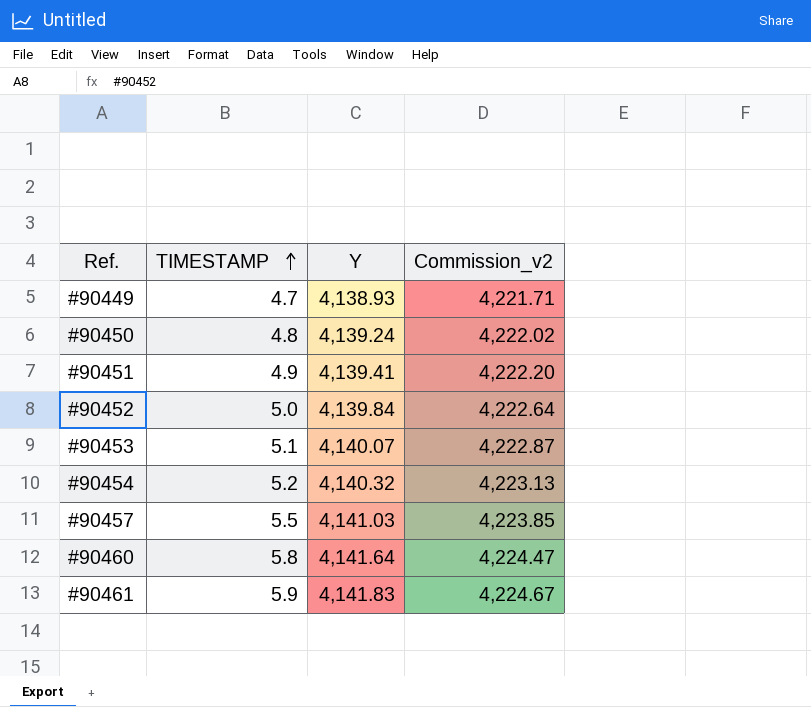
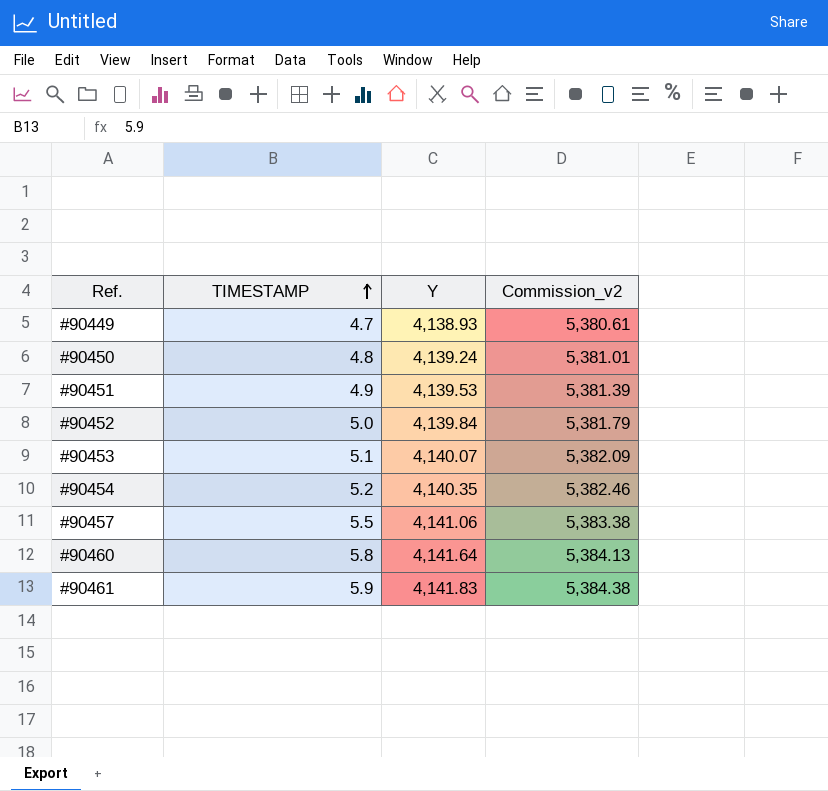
column Commission_v2 | formula: [Y] * 1.02 -> [Y] * 1.3
#90451 | Y: 4,139.41 -> 4,139.53
#90454 | Y: 4,140.32 -> 4,140.35
#90457 | Y: 4,141.03 -> 4,141.06

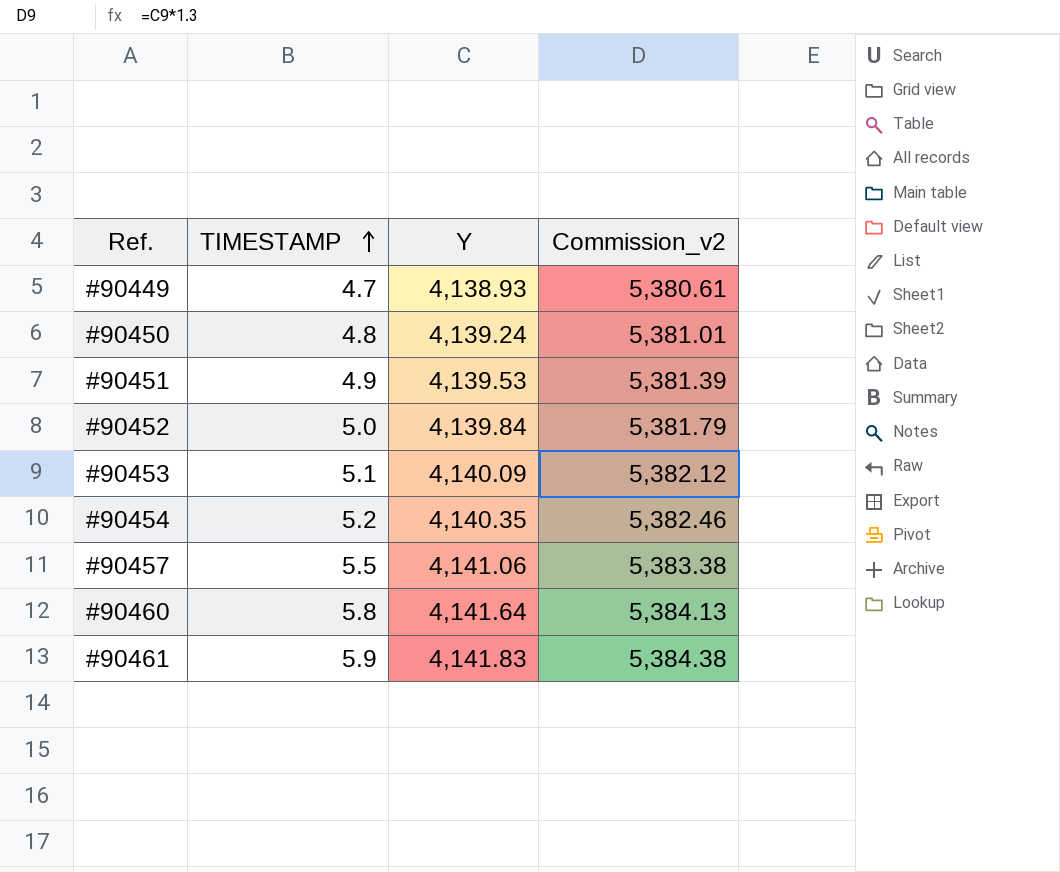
#90453 | Y: 4,140.07 -> 4,140.09
#90453 | Commission_v2: 5,382.09 -> 5,382.12

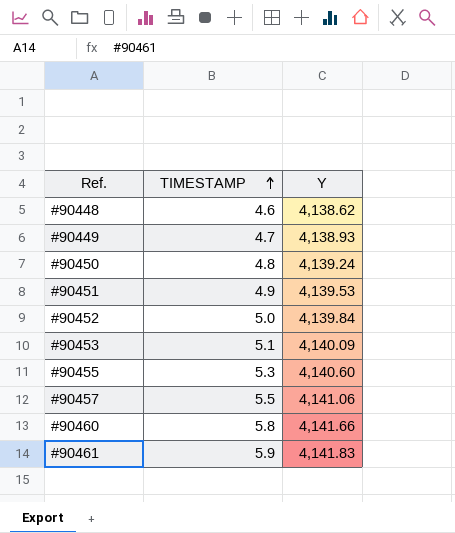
column Commission_v2 | formula: [Y] * 1.3 -> none
row #90454: 5.2 | 4,140.35 | 5,382.46 -> none
row #90448: none -> 4.6 | 4,138.62
row #90455: none -> 5.3 | 4,140.60
#90460 | Y: 4,141.64 -> 4,141.66

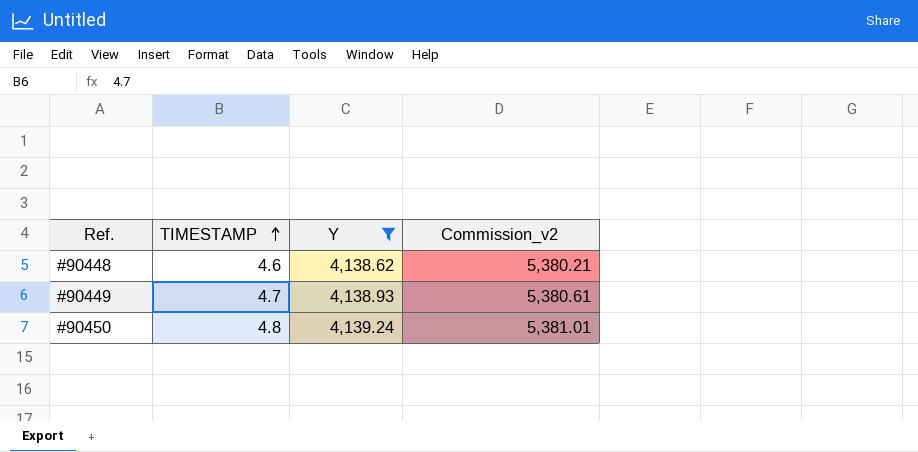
filter: none -> Y <= 4,139.24
column Commission_v2 | formula: none -> [Y] * 1.3

